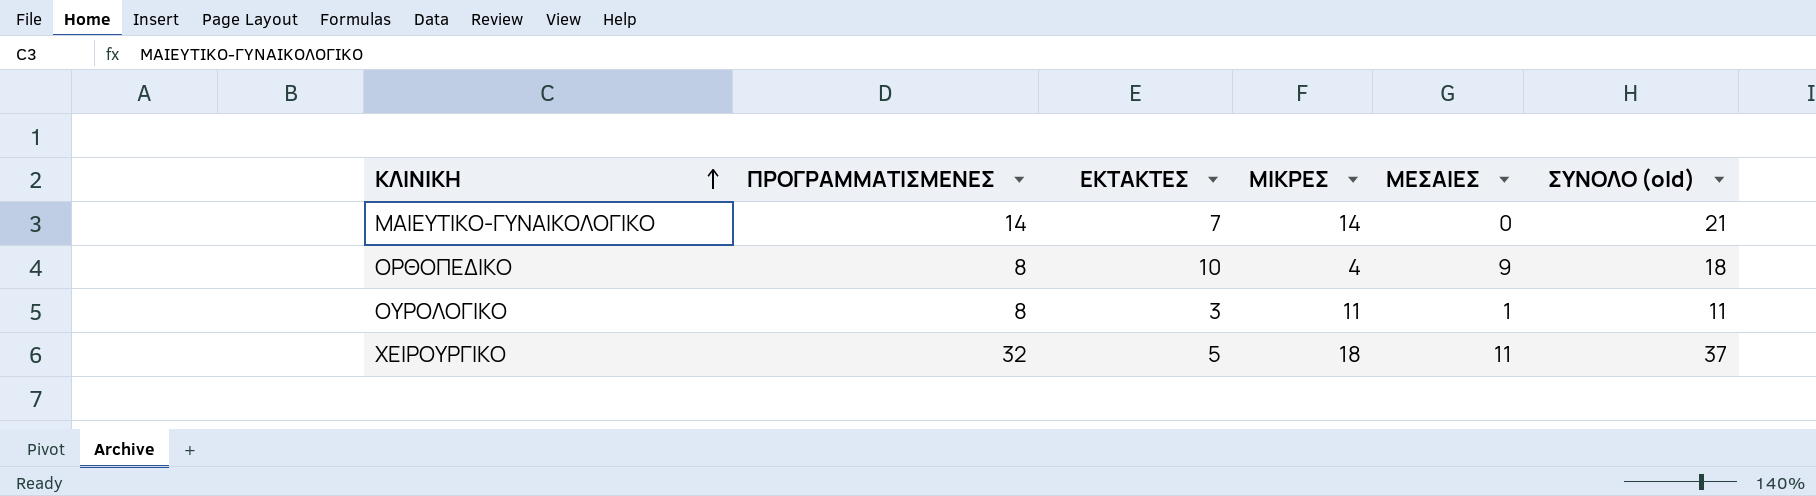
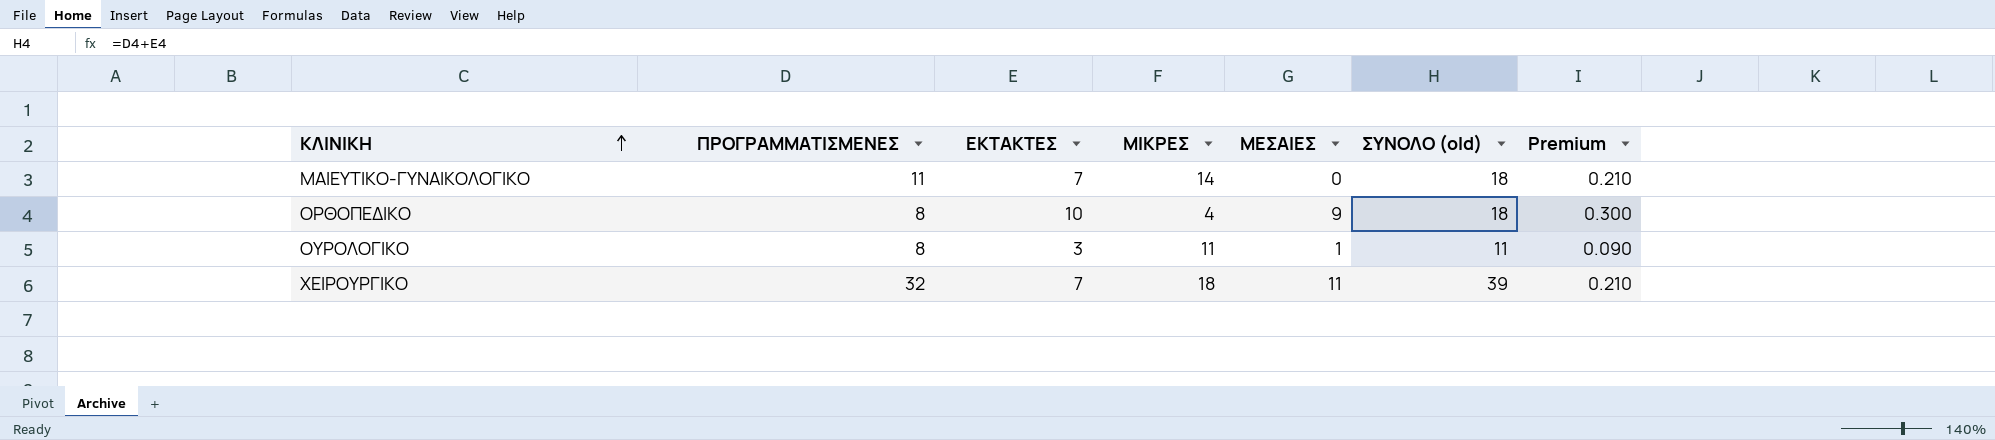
column Premium | formula: none -> [ΕΚΤΑΚΤΕΣ] * 0.03
ΜΑΙΕΥΤΙΚΟ-ΓΥΝΑΙΚΟΛΟΓΙΚΟ | ΠΡΟΓΡΑΜΜΑΤΙΣΜΕΝΕΣ: 14 -> 11
ΜΑΙΕΥΤΙΚΟ-ΓΥΝΑΙΚΟΛΟΓΙΚΟ | ΣΥΝΟΛΟ (old): 21 -> 18
ΧΕΙΡΟΥΡΓΙΚΟ | ΕΚΤΑΚΤΕΣ: 5 -> 7
ΧΕΙΡΟΥΡΓΙΚΟ | ΣΥΝΟΛΟ (old): 37 -> 39

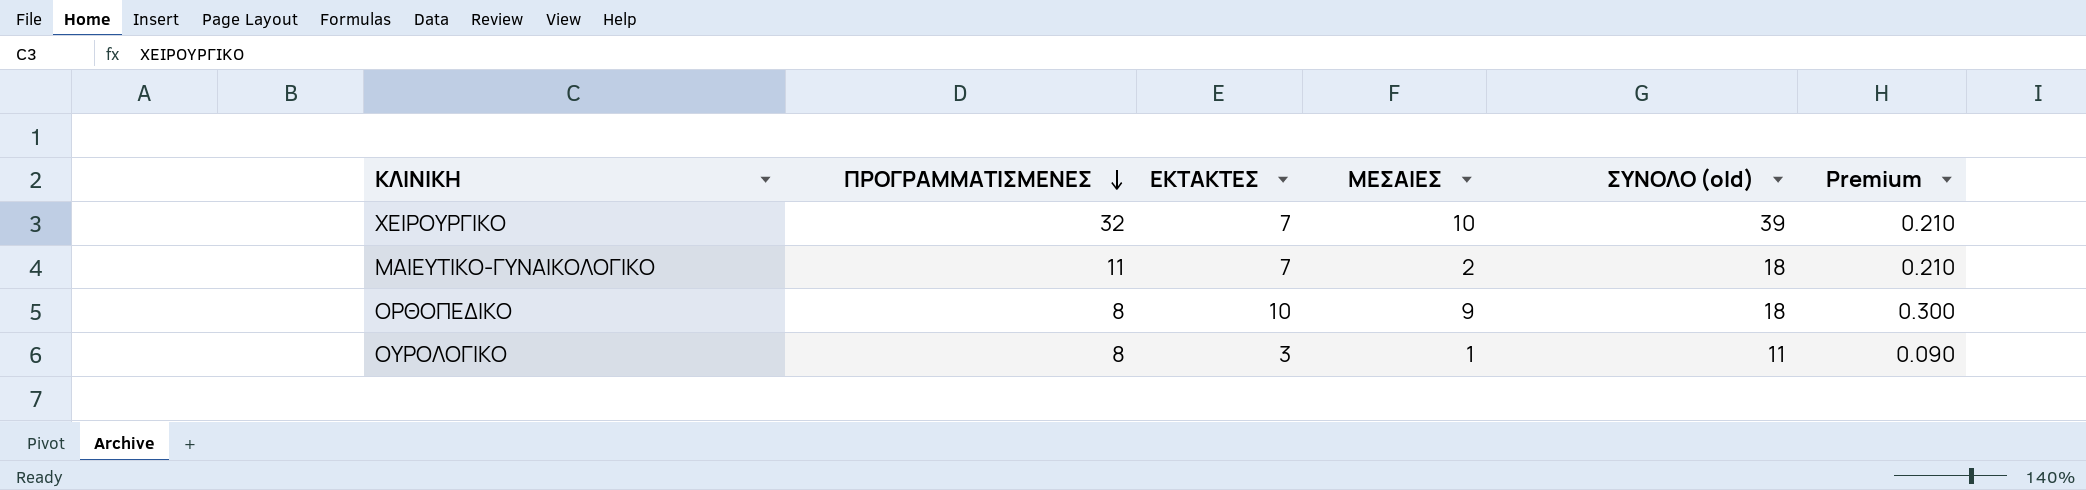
row order: ΚΛΙΝΙΚΗ ascending -> ΠΡΟΓΡΑΜΜΑΤΙΣΜΕΝΕΣ descending
column ΜΙΚΡΕΣ | position: 4 -> none
ΧΕΙΡΟΥΡΓΙΚΟ | ΜΕΣΑΙΕΣ: 11 -> 10
ΜΑΙΕΥΤΙΚΟ-ΓΥΝΑΙΚΟΛΟΓΙΚΟ | ΜΕΣΑΙΕΣ: 0 -> 2

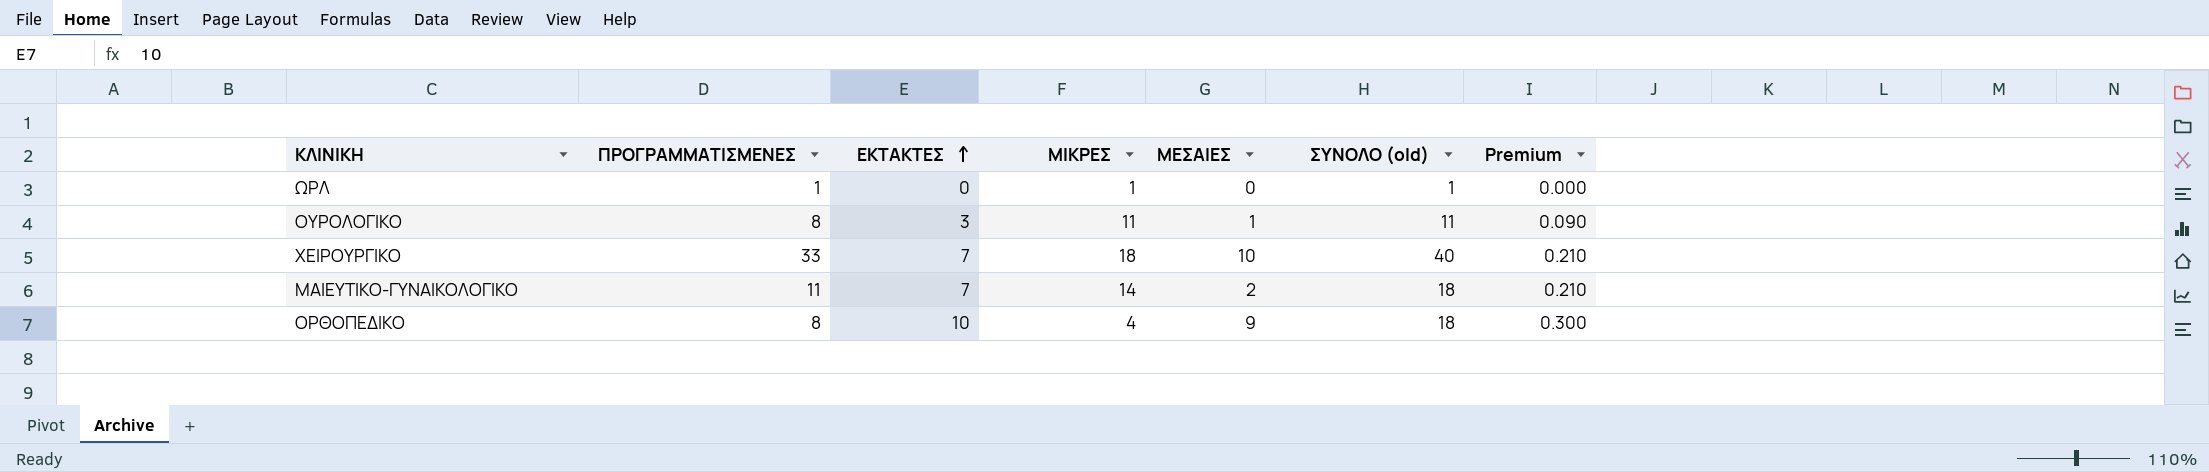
row order: ΠΡΟΓΡΑΜΜΑΤΙΣΜΕΝΕΣ descending -> ΕΚΤΑΚΤΕΣ ascending
column ΜΙΚΡΕΣ | position: none -> 4
row ΩΡΛ: none -> 1 | 0 | 1 | 0 | 1 | 0.000
ΧΕΙΡΟΥΡΓΙΚΟ | ΠΡΟΓΡΑΜΜΑΤΙΣΜΕΝΕΣ: 32 -> 33
ΧΕΙΡΟΥΡΓΙΚΟ | ΣΥΝΟΛΟ (old): 39 -> 40

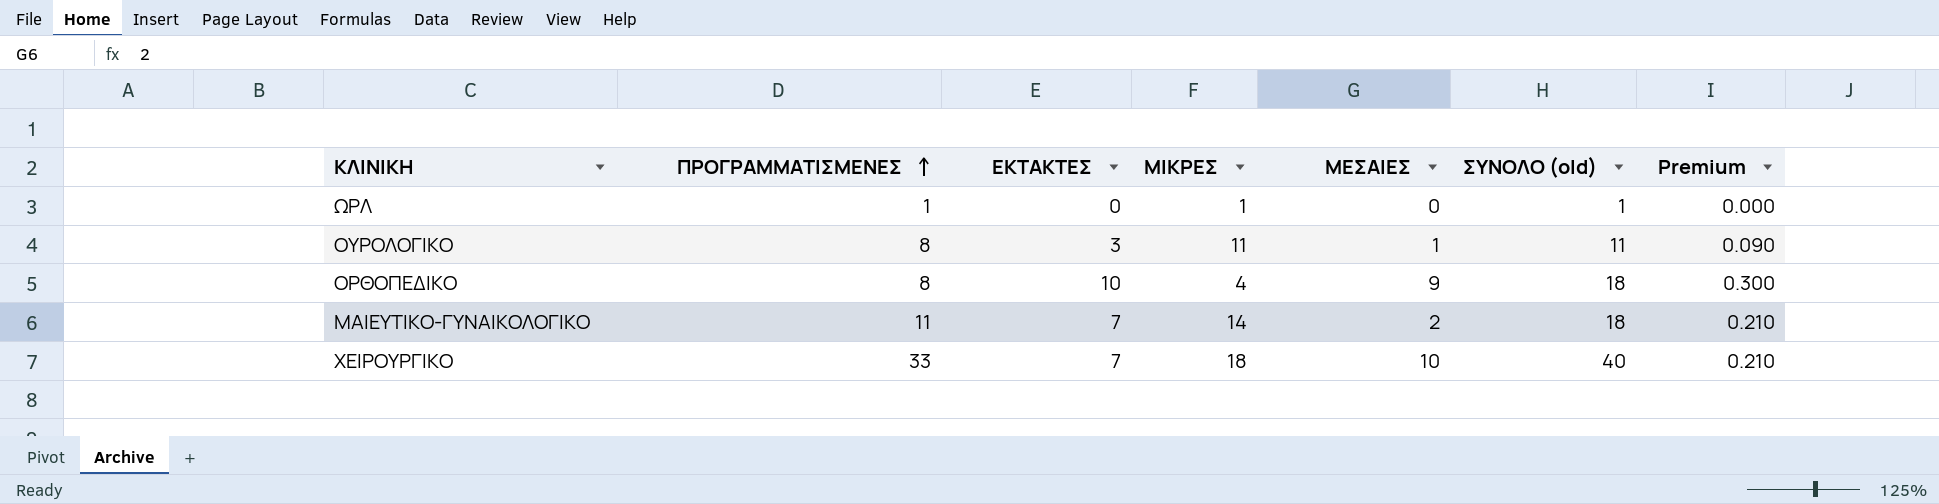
row order: ΕΚΤΑΚΤΕΣ ascending -> ΠΡΟΓΡΑΜΜΑΤΙΣΜΕΝΕΣ ascending

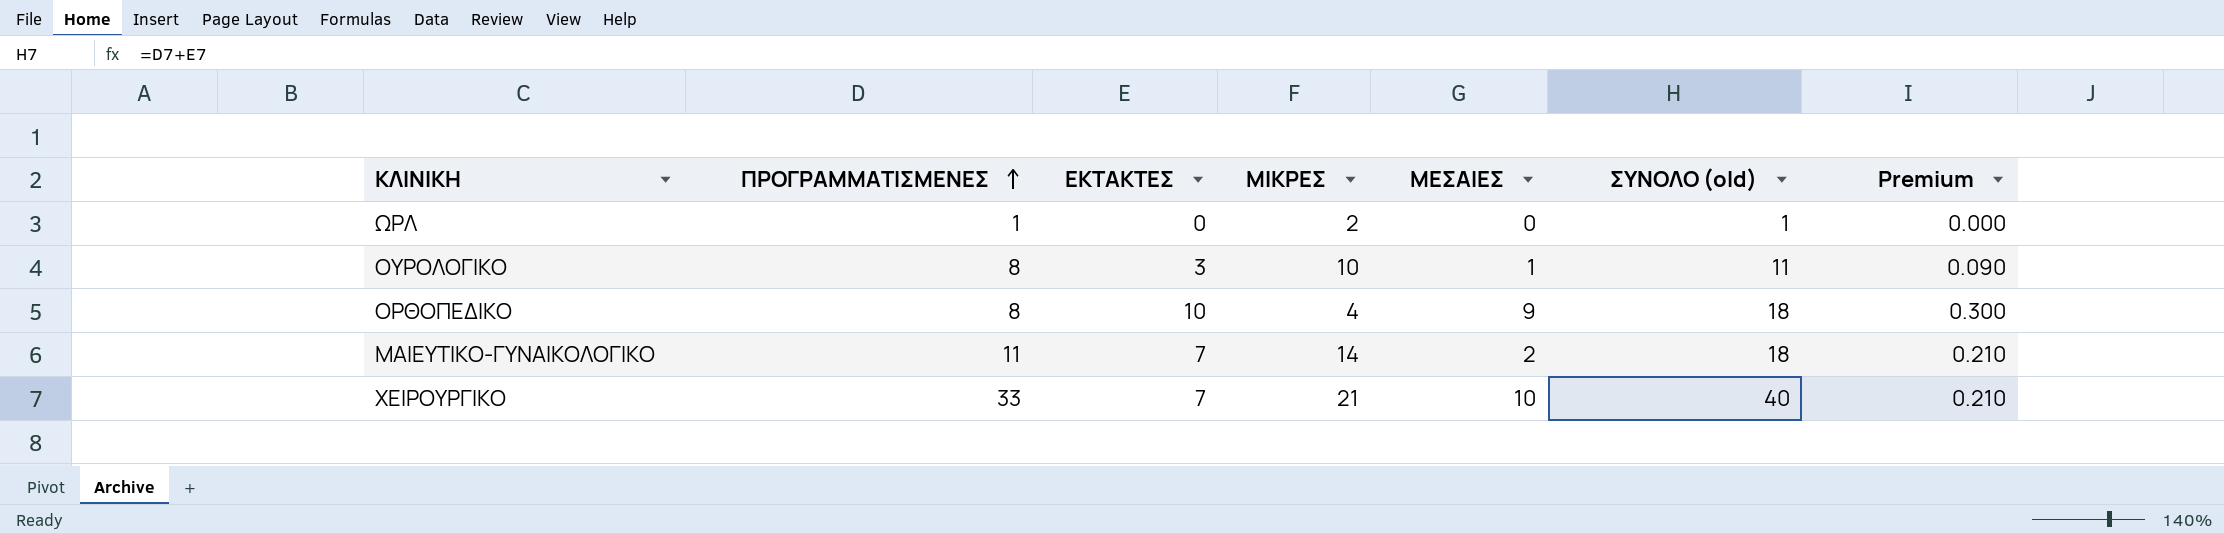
ΩΡΛ | ΜΙΚΡΕΣ: 1 -> 2
ΟΥΡΟΛΟΓΙΚΟ | ΜΙΚΡΕΣ: 11 -> 10
ΧΕΙΡΟΥΡΓΙΚΟ | ΜΙΚΡΕΣ: 18 -> 21

